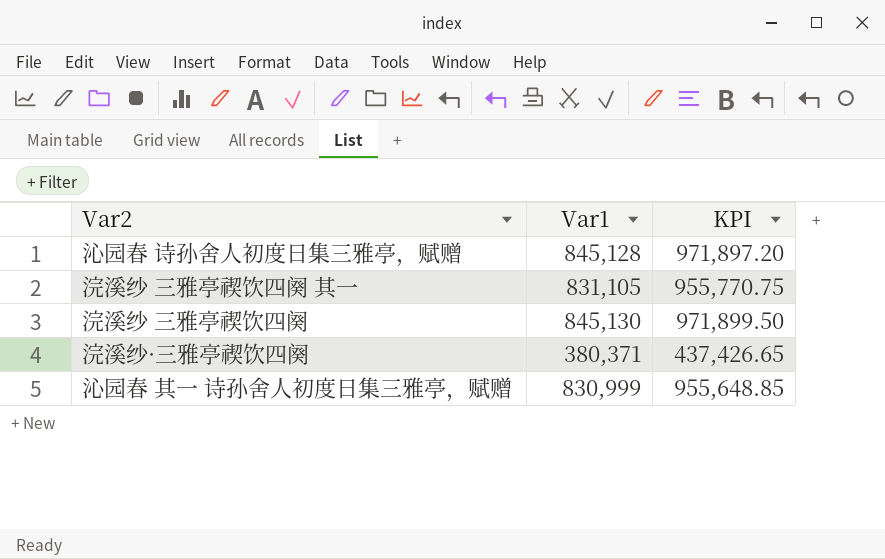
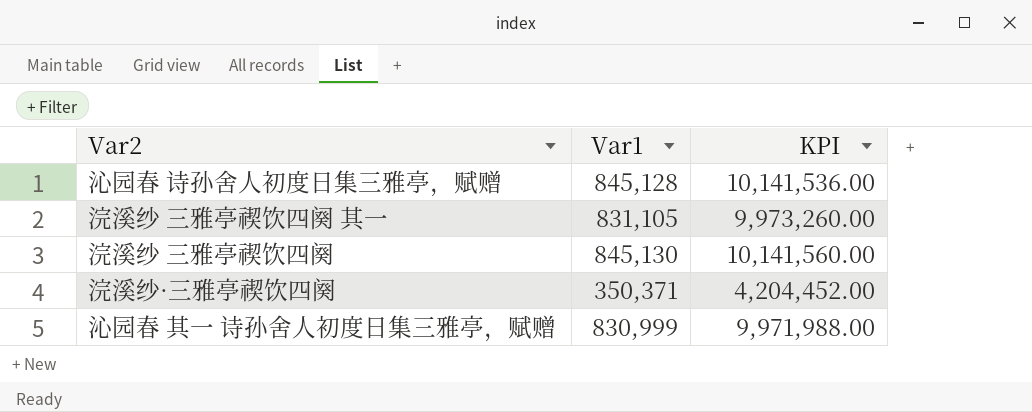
column KPI | formula: [Var1] * 1.15 -> [Var1] * 12
浣溪纱·三雅亭禊饮四阕 | Var1: 380,371 -> 350,371

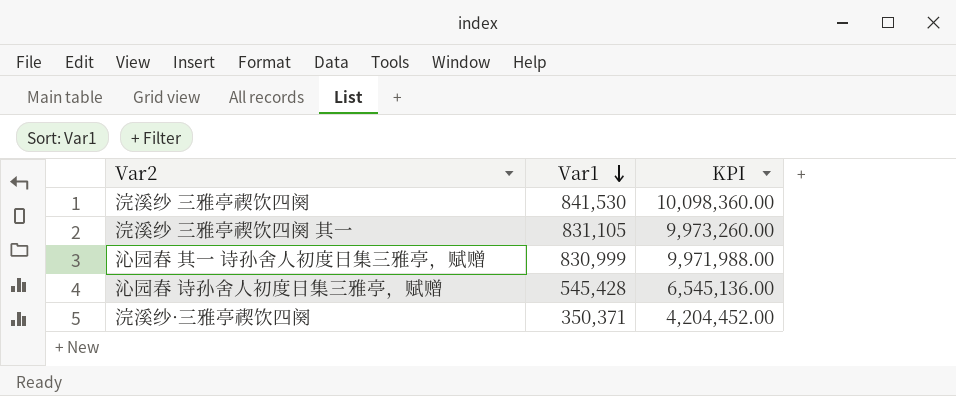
row order: none -> Var1 descending
浣溪纱 三雅亭禊饮四阕 | Var1: 845,130 -> 841,530
浣溪纱 三雅亭禊饮四阕 | KPI: 10,141,560.00 -> 10,098,360.00
沁园春 诗孙舍人初度日集三雅亭，赋赠 | Var1: 845,128 -> 545,428
沁园春 诗孙舍人初度日集三雅亭，赋赠 | KPI: 10,141,536.00 -> 6,545,136.00

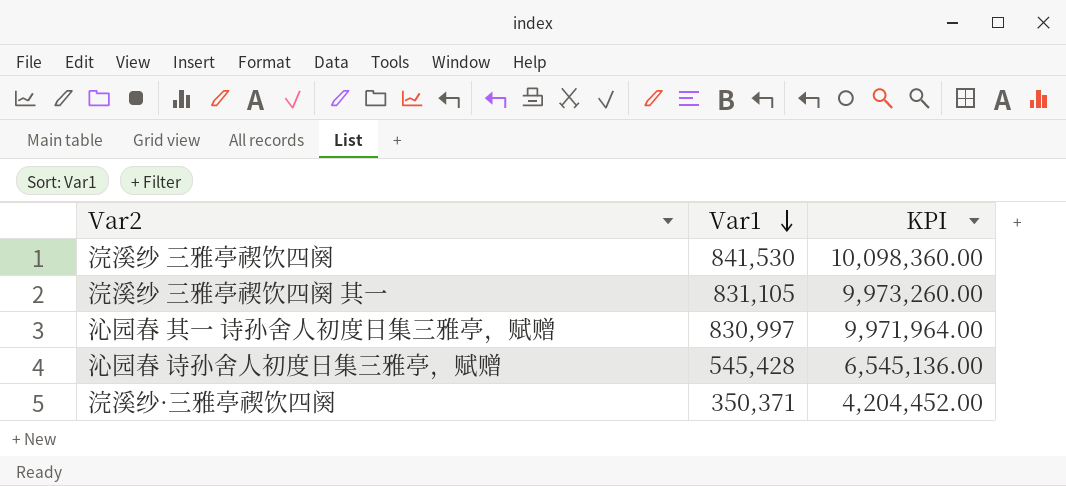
沁园春 其一 诗孙舍人初度日集三雅亭，赋赠 | Var1: 830,999 -> 830,997
沁园春 其一 诗孙舍人初度日集三雅亭，赋赠 | KPI: 9,971,988.00 -> 9,971,964.00

